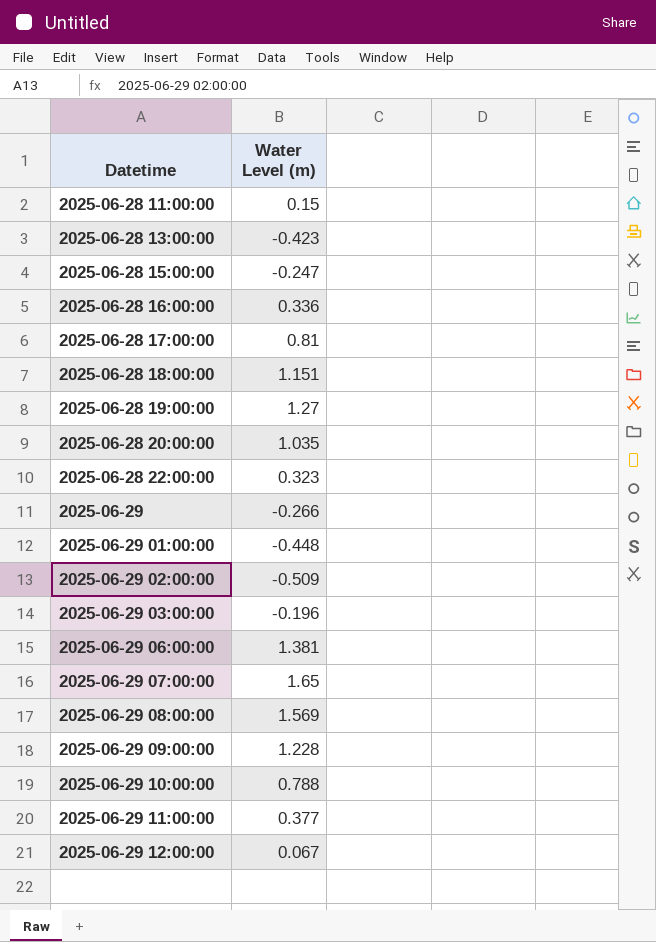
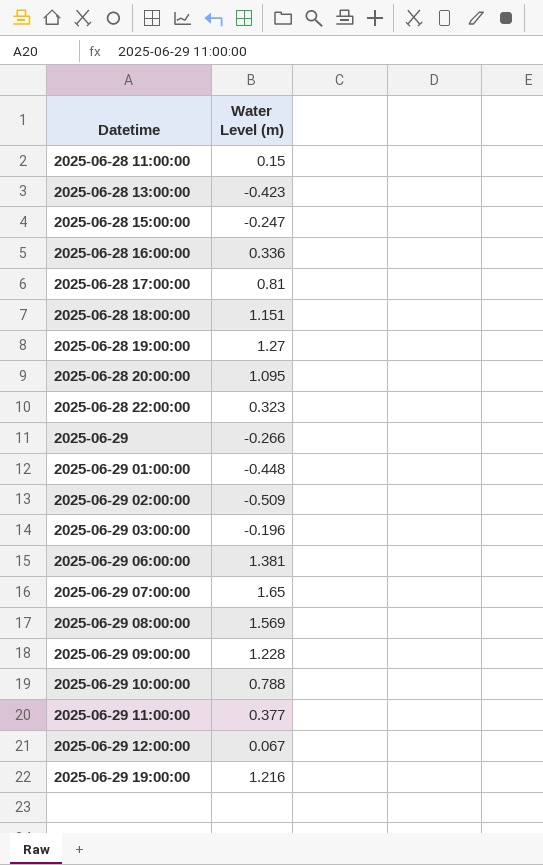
2025-06-28 20:00:00 | Water Level (m): 1.035 -> 1.095
row 2025-06-29 19:00:00: none -> 1.216

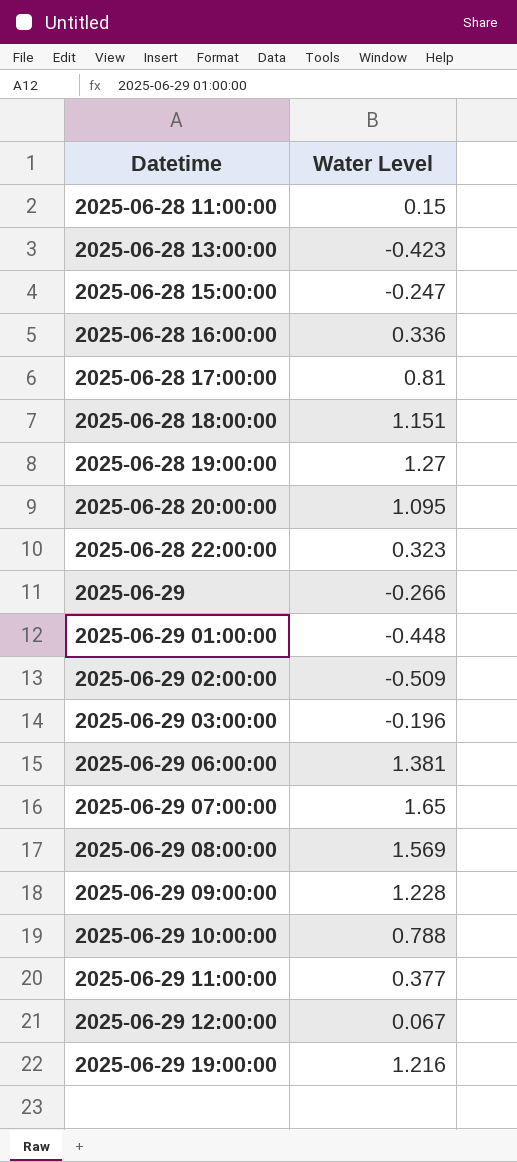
column name: Water Level (m) -> Water Level

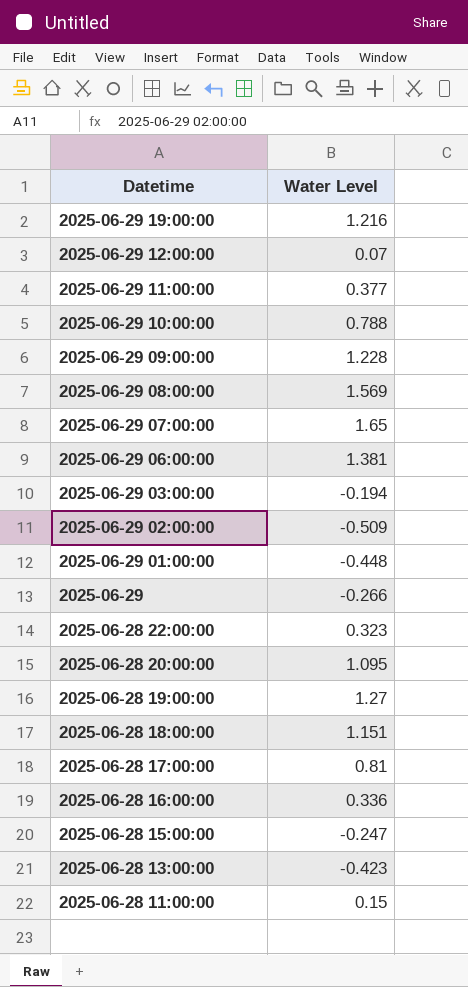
row order: Datetime ascending -> Datetime descending
2025-06-29 12:00:00 | Water Level: 0.067 -> 0.07
2025-06-29 03:00:00 | Water Level: -0.196 -> -0.194

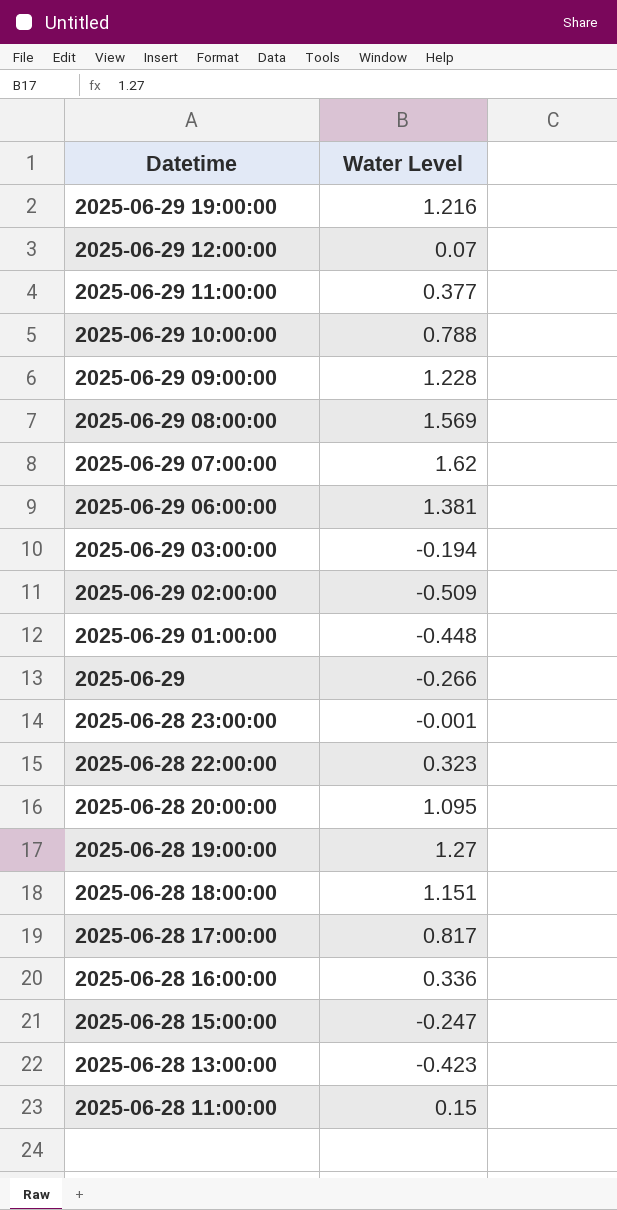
2025-06-29 07:00:00 | Water Level: 1.65 -> 1.62
row 2025-06-28 23:00:00: none -> -0.001
2025-06-28 17:00:00 | Water Level: 0.81 -> 0.817

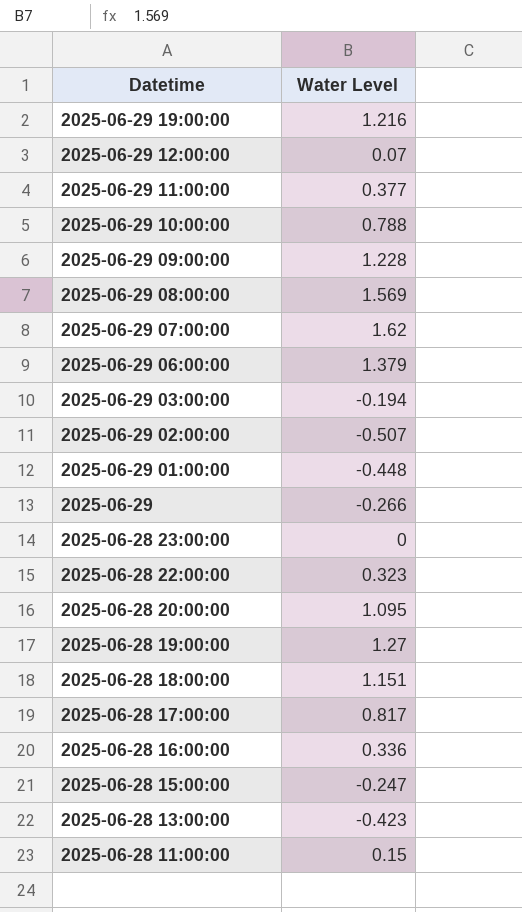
2025-06-29 06:00:00 | Water Level: 1.381 -> 1.379
2025-06-29 02:00:00 | Water Level: -0.509 -> -0.507
2025-06-28 23:00:00 | Water Level: -0.001 -> 0

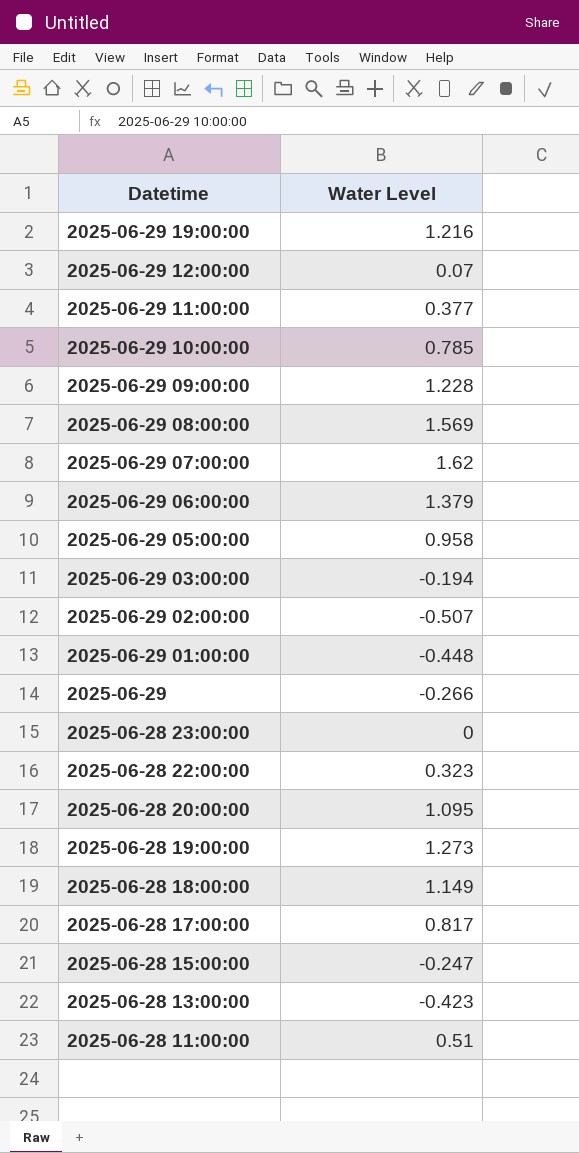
row 2025-06-28 16:00:00: 0.336 -> none
2025-06-29 10:00:00 | Water Level: 0.788 -> 0.785
row 2025-06-29 05:00:00: none -> 0.958
2025-06-28 19:00:00 | Water Level: 1.27 -> 1.273
2025-06-28 18:00:00 | Water Level: 1.151 -> 1.149
2025-06-28 11:00:00 | Water Level: 0.15 -> 0.51

